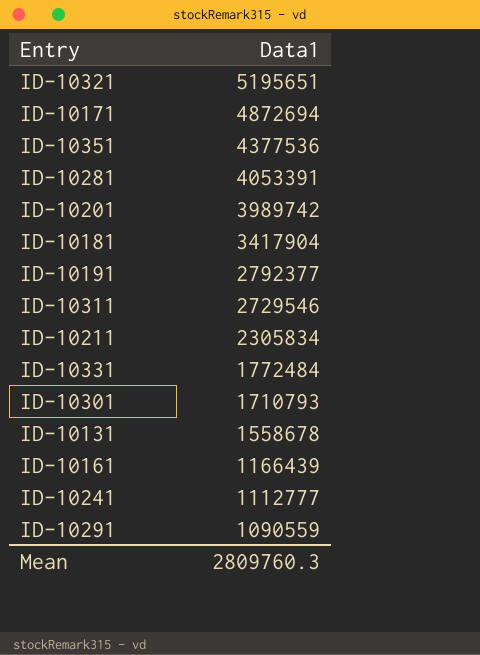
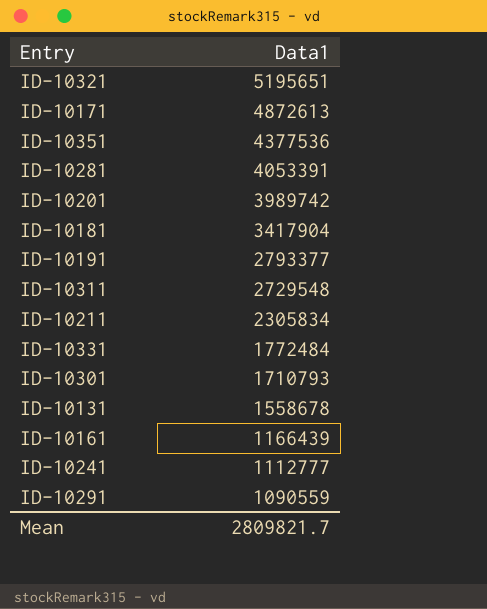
ID-10171 | Data1: 4872694 -> 4872613
ID-10191 | Data1: 2792377 -> 2793377
ID-10311 | Data1: 2729546 -> 2729548
Mean | Data1: 2809760.3 -> 2809821.7

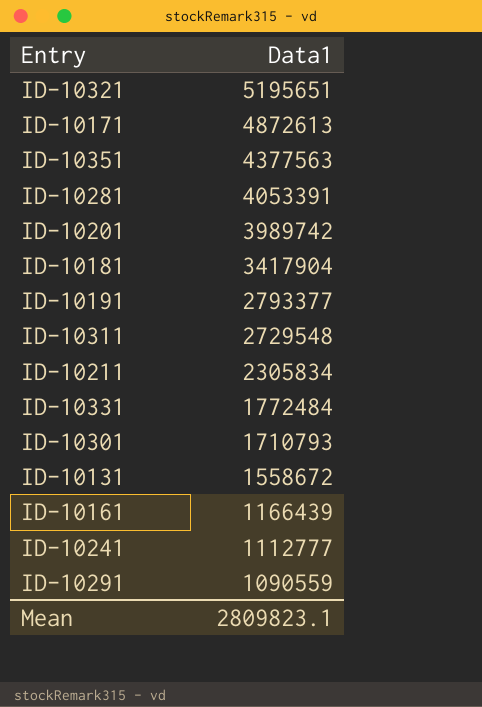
ID-10351 | Data1: 4377536 -> 4377563
ID-10131 | Data1: 1558678 -> 1558672
Mean | Data1: 2809821.7 -> 2809823.1

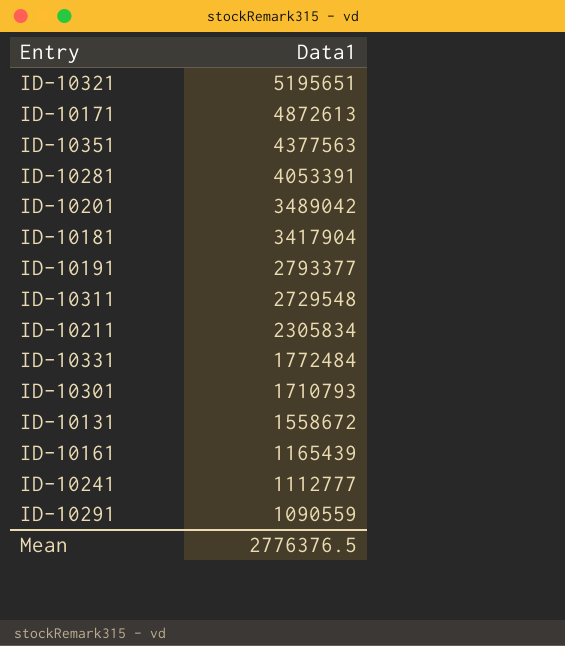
ID-10201 | Data1: 3989742 -> 3489042
ID-10161 | Data1: 1166439 -> 1165439
Mean | Data1: 2809823.1 -> 2776376.5

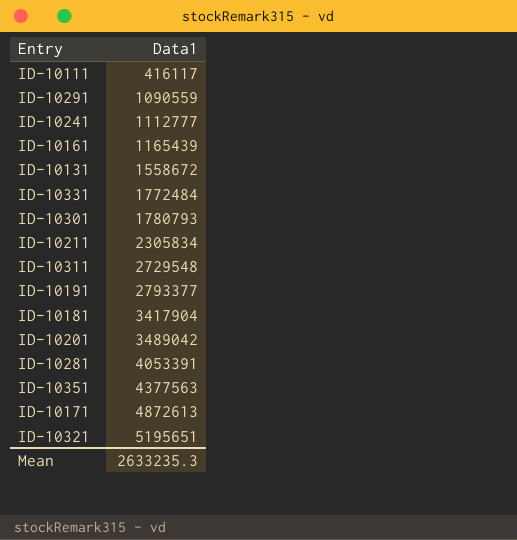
row order: Data1 descending -> Data1 ascending
row ID-10111: none -> 416117
ID-10301 | Data1: 1710793 -> 1780793
Mean | Data1: 2776376.5 -> 2633235.3

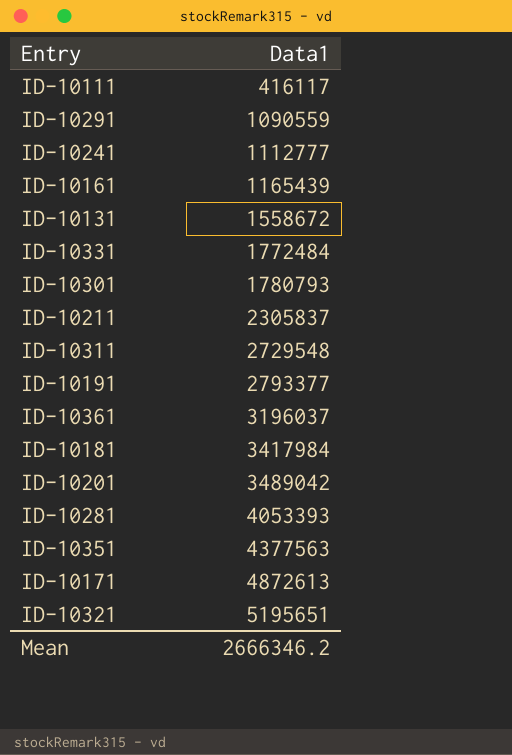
ID-10211 | Data1: 2305834 -> 2305837
row ID-10361: none -> 3196037
ID-10181 | Data1: 3417904 -> 3417984
ID-10281 | Data1: 4053391 -> 4053393
Mean | Data1: 2633235.3 -> 2666346.2

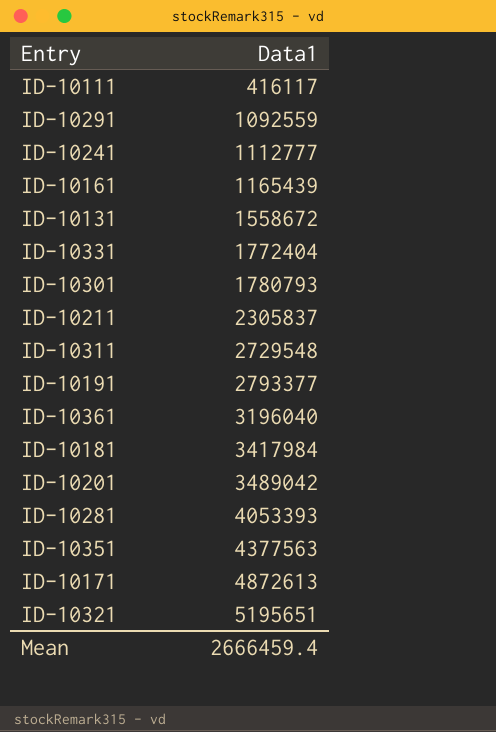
ID-10291 | Data1: 1090559 -> 1092559
ID-10331 | Data1: 1772484 -> 1772404
ID-10361 | Data1: 3196037 -> 3196040
Mean | Data1: 2666346.2 -> 2666459.4

